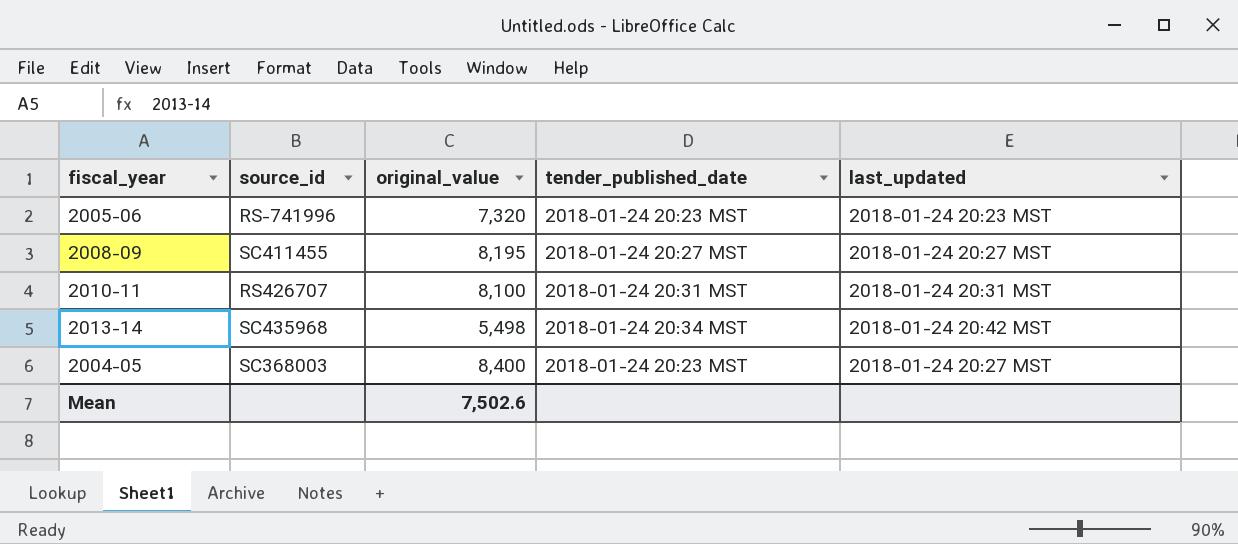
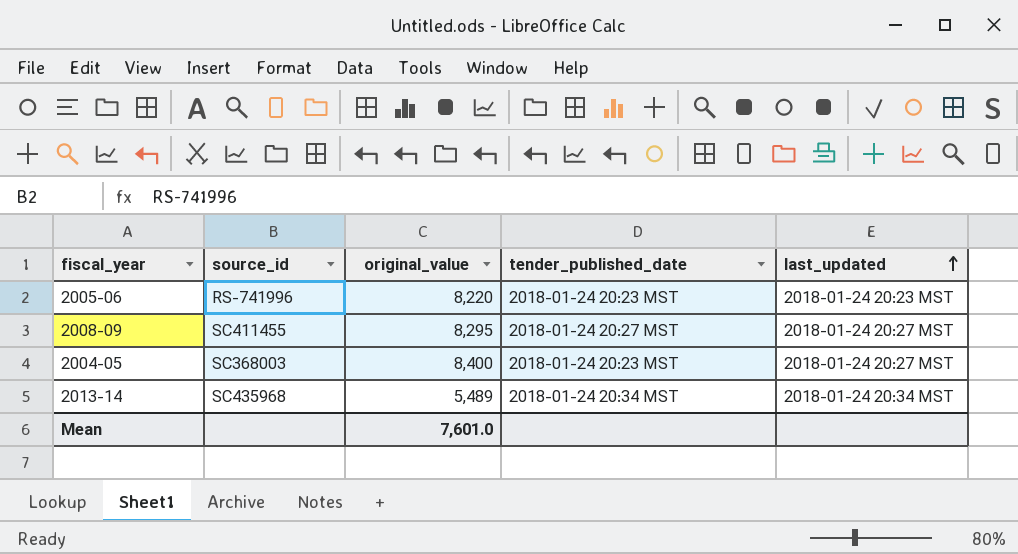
row order: none -> last_updated ascending
row 2010-11: RS426707 | 8,100 | 2018-01-24 20:31 MST | 2018-01-24 20:31 MST -> none
2005-06 | original_value: 7,320 -> 8,220
2008-09 | original_value: 8,195 -> 8,295
2013-14 | original_value: 5,498 -> 5,489
2013-14 | last_updated: 2018-01-24 20:42 MST -> 2018-01-24 20:34 MST
Mean | original_value: 7,502.6 -> 7,601.0

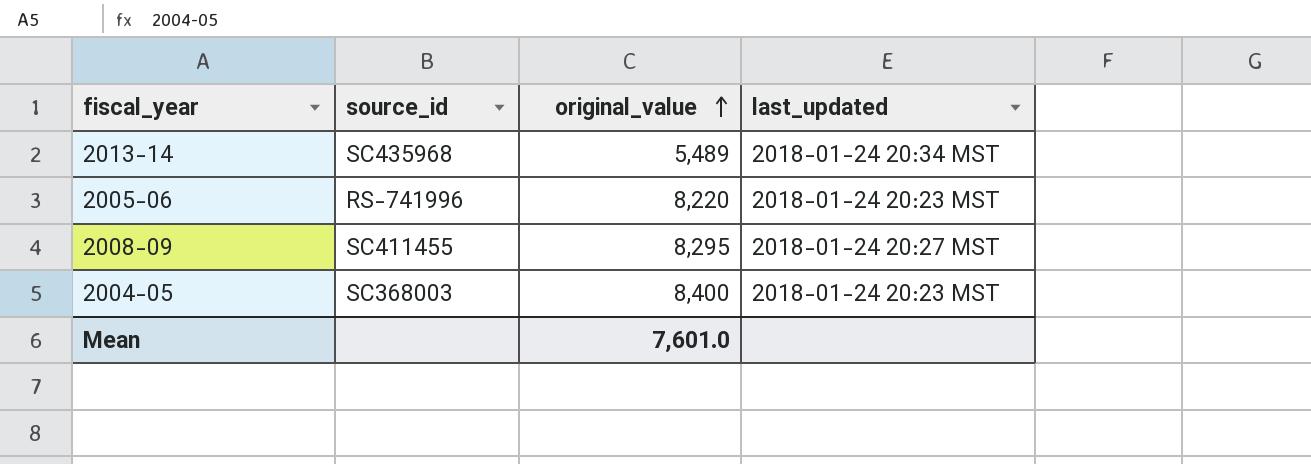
row order: last_updated ascending -> original_value ascending
column tender_published_date | position: 4 -> none
2004-05 | last_updated: 2018-01-24 20:27 MST -> 2018-01-24 20:23 MST

